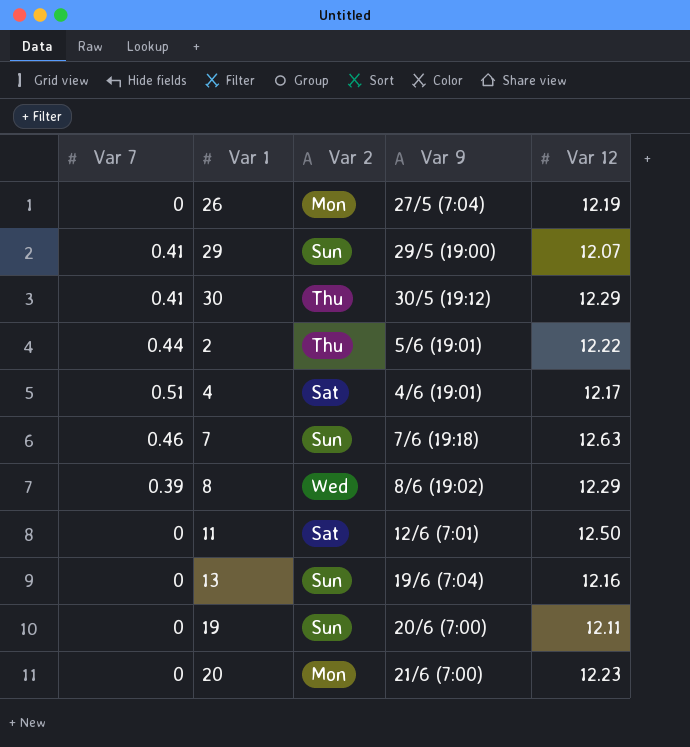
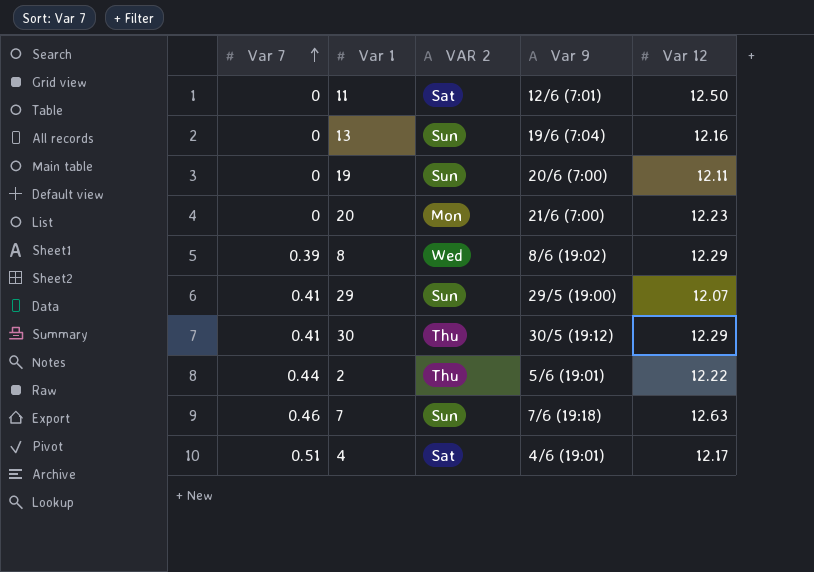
row order: none -> Var 7 ascending
column name: Var 2 -> VAR 2
row 26: 0 | Mon | 27/5 (7:04) | 12.19 -> none

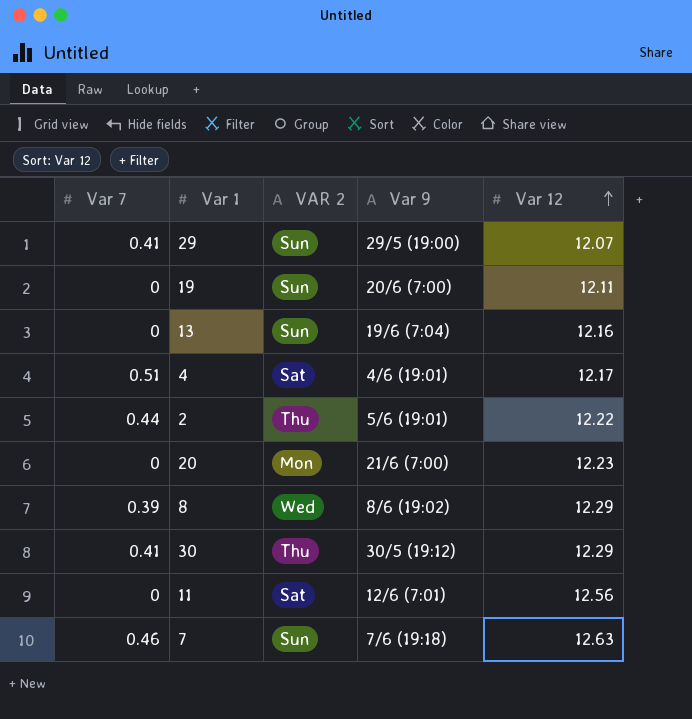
row order: Var 7 ascending -> Var 12 ascending
11 | Var 12: 12.50 -> 12.56

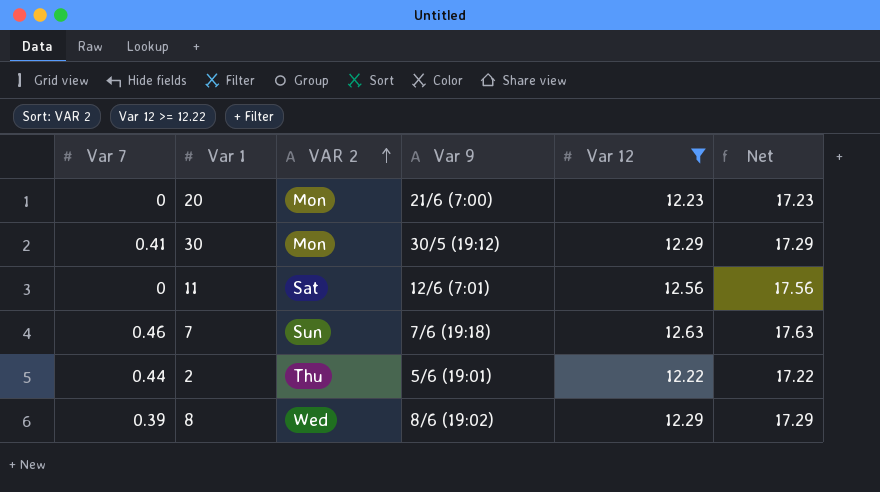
filter: none -> Var 12 >= 12.22
row order: Var 12 ascending -> VAR 2 ascending
column Net | formula: none -> [Var 12] + 5
30 | VAR 2: Thu -> Mon

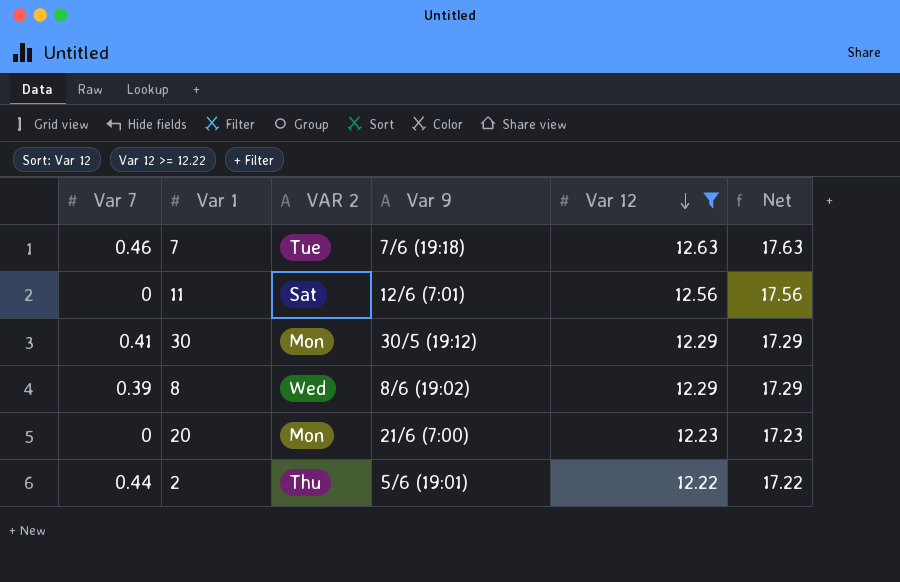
row order: VAR 2 ascending -> Var 12 descending
7 | VAR 2: Sun -> Tue

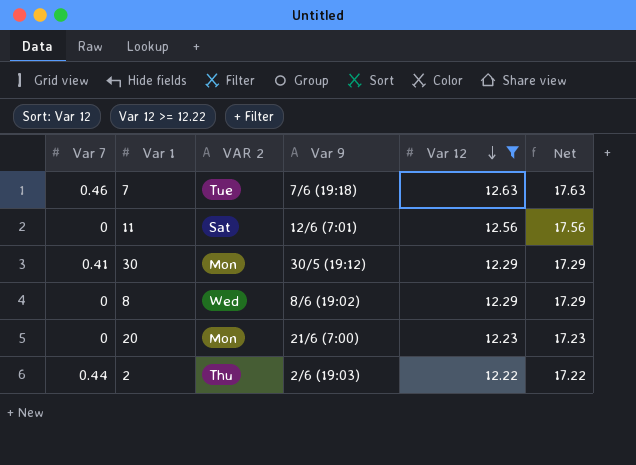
8 | Var 7: 0.39 -> 0
2 | Var 9: 5/6 (19:01) -> 2/6 (19:03)

